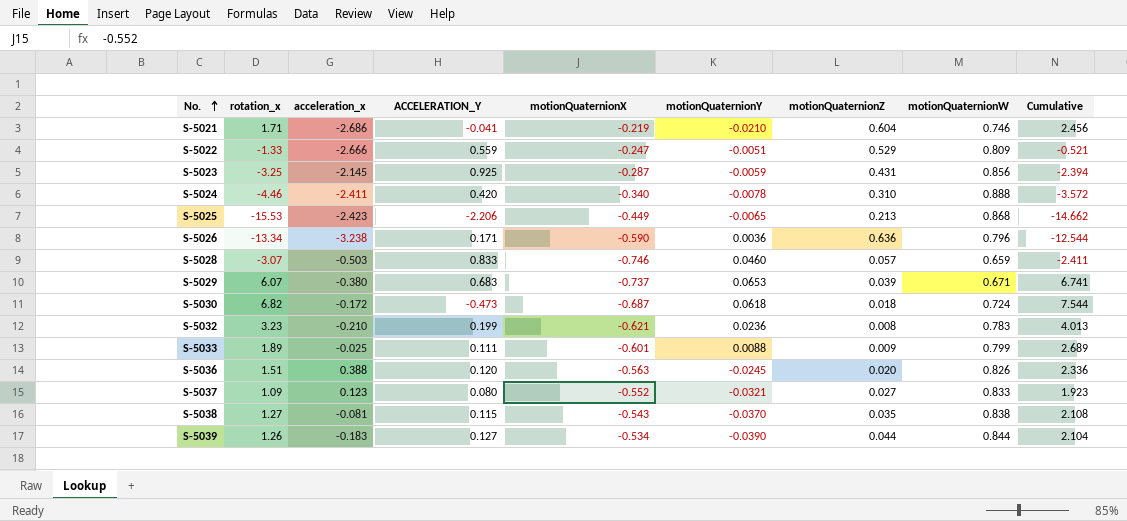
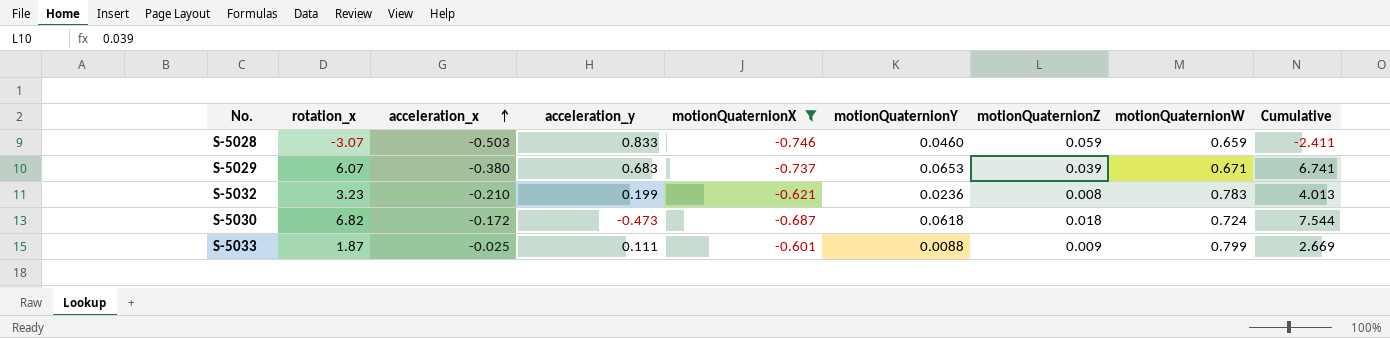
filter: none -> motionQuaternionX <= -0.601
row order: No. ascending -> acceleration_x ascending
column name: ACCELERATION_Y -> acceleration_y
S-5028 | motionQuaternionZ: 0.057 -> 0.059
S-5033 | rotation_x: 1.89 -> 1.87
S-5033 | Cumulative: 2.689 -> 2.669

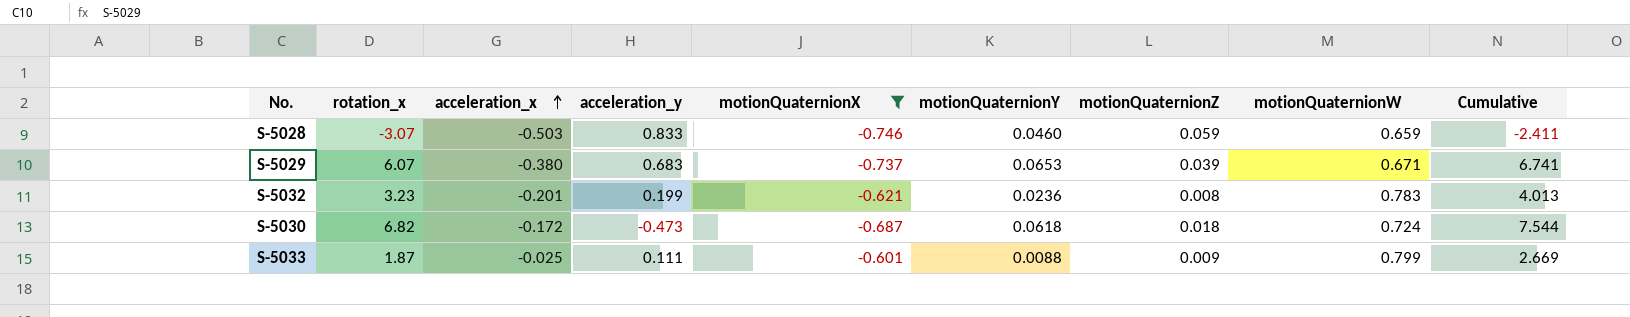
S-5032 | acceleration_x: -0.210 -> -0.201

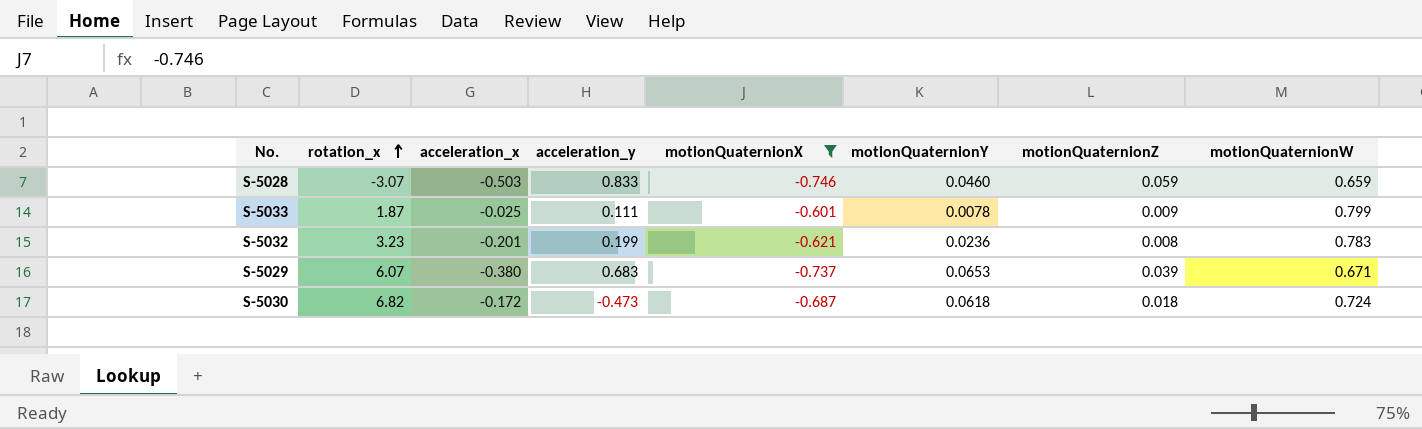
row order: acceleration_x ascending -> rotation_x ascending
column Cumulative | formula: [rotation_x] + [motionQuaternionW] -> none
S-5033 | motionQuaternionY: 0.0088 -> 0.0078

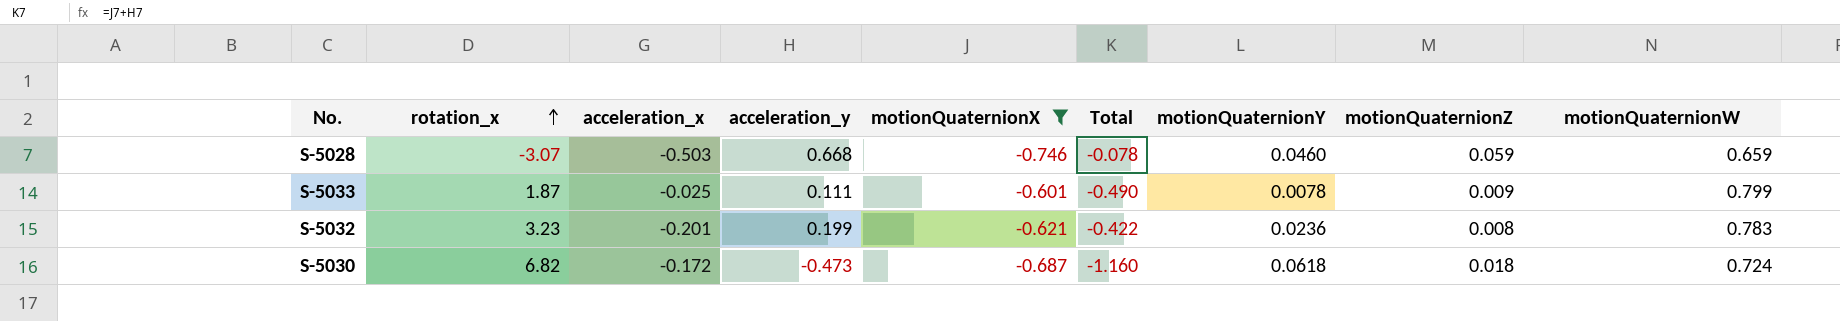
column Total | formula: none -> [acceleration_y] + [motionQuaternionX]
row S-5029: 6.07 | -0.380 | 0.683 | -0.737 | 0.0653 | 0.039 | 0.671 -> none
S-5028 | acceleration_y: 0.833 -> 0.668

